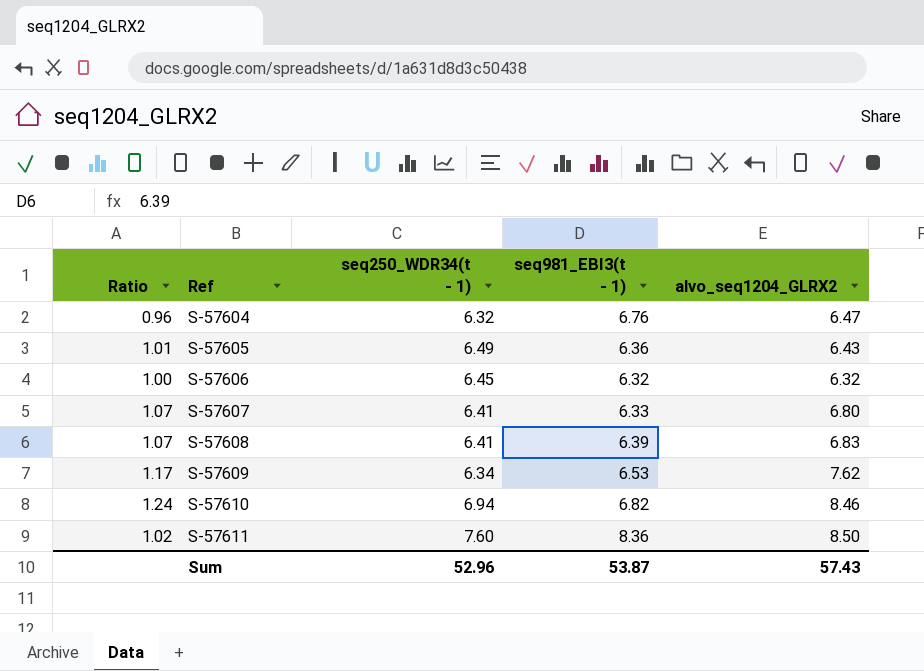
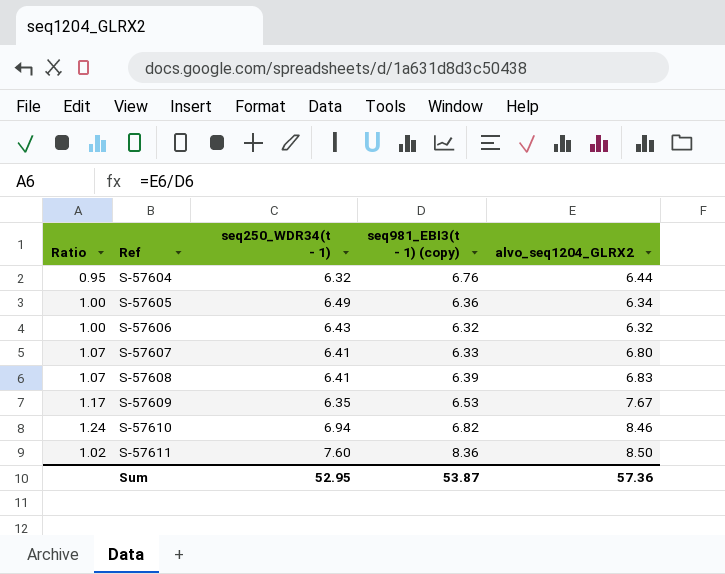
column name: seq981_EBI3(t - 1) -> seq981_EBI3(t - 1) (copy)
S-57604 | Ratio: 0.96 -> 0.95
S-57604 | alvo_seq1204_GLRX2: 6.47 -> 6.44
S-57605 | Ratio: 1.01 -> 1.00
S-57605 | alvo_seq1204_GLRX2: 6.43 -> 6.34
S-57606 | seq250_WDR34(t - 1): 6.45 -> 6.43
S-57609 | seq250_WDR34(t - 1): 6.34 -> 6.35
S-57609 | alvo_seq1204_GLRX2: 7.62 -> 7.67
Sum | seq250_WDR34(t - 1): 52.96 -> 52.95
Sum | alvo_seq1204_GLRX2: 57.43 -> 57.36

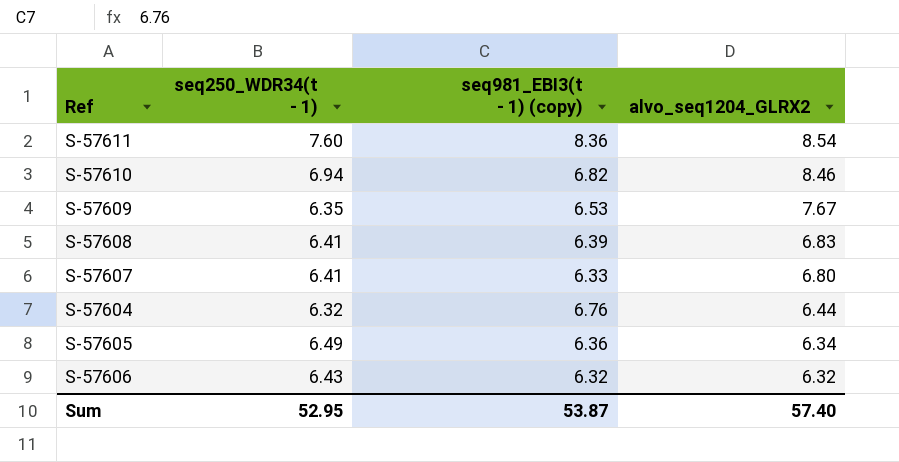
row order: Ref ascending -> alvo_seq1204_GLRX2 descending
column Ratio | formula: [alvo_seq1204_GLRX2] / [seq981_EBI3(t - 1) (copy)] -> none
S-57611 | alvo_seq1204_GLRX2: 8.50 -> 8.54
Sum | alvo_seq1204_GLRX2: 57.36 -> 57.40

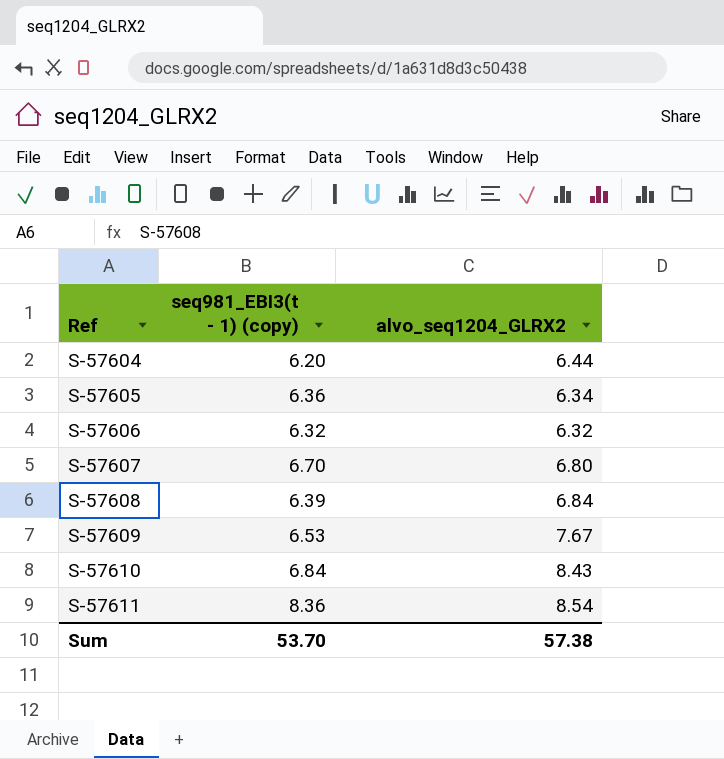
row order: alvo_seq1204_GLRX2 descending -> Ref ascending
column seq250_WDR34(t - 1) | position: 2 -> none
S-57604 | seq981_EBI3(t - 1) (copy): 6.76 -> 6.20
S-57607 | seq981_EBI3(t - 1) (copy): 6.33 -> 6.70
S-57608 | alvo_seq1204_GLRX2: 6.83 -> 6.84
S-57610 | seq981_EBI3(t - 1) (copy): 6.82 -> 6.84
S-57610 | alvo_seq1204_GLRX2: 8.46 -> 8.43
Sum | seq981_EBI3(t - 1) (copy): 53.87 -> 53.70
Sum | alvo_seq1204_GLRX2: 57.40 -> 57.38

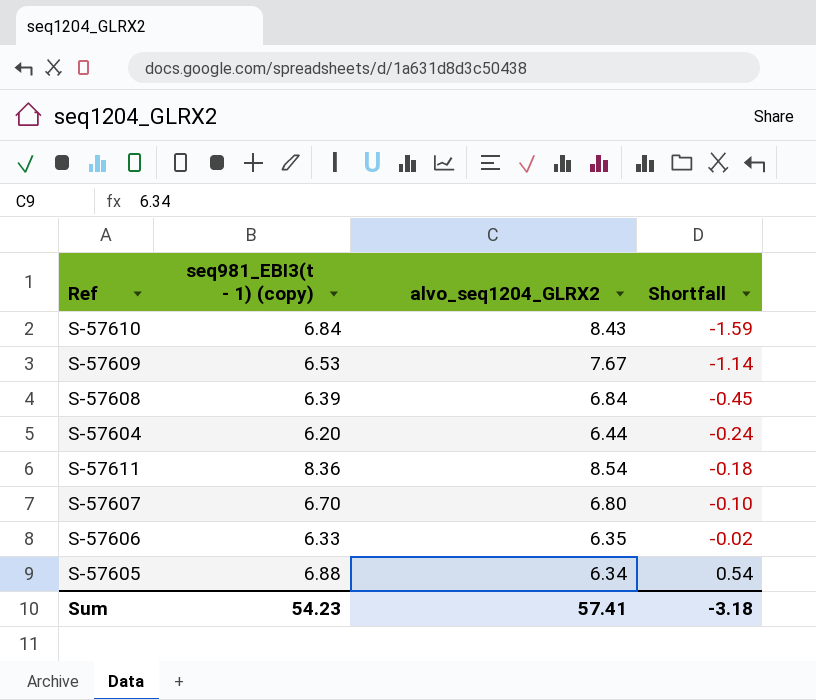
row order: Ref ascending -> Shortfall ascending
column Shortfall | formula: none -> [seq981_EBI3(t - 1) (copy)] - [alvo_seq1204_GLRX2]
S-57606 | seq981_EBI3(t - 1) (copy): 6.32 -> 6.33
S-57606 | alvo_seq1204_GLRX2: 6.32 -> 6.35
S-57605 | seq981_EBI3(t - 1) (copy): 6.36 -> 6.88
Sum | seq981_EBI3(t - 1) (copy): 53.70 -> 54.23
Sum | alvo_seq1204_GLRX2: 57.38 -> 57.41

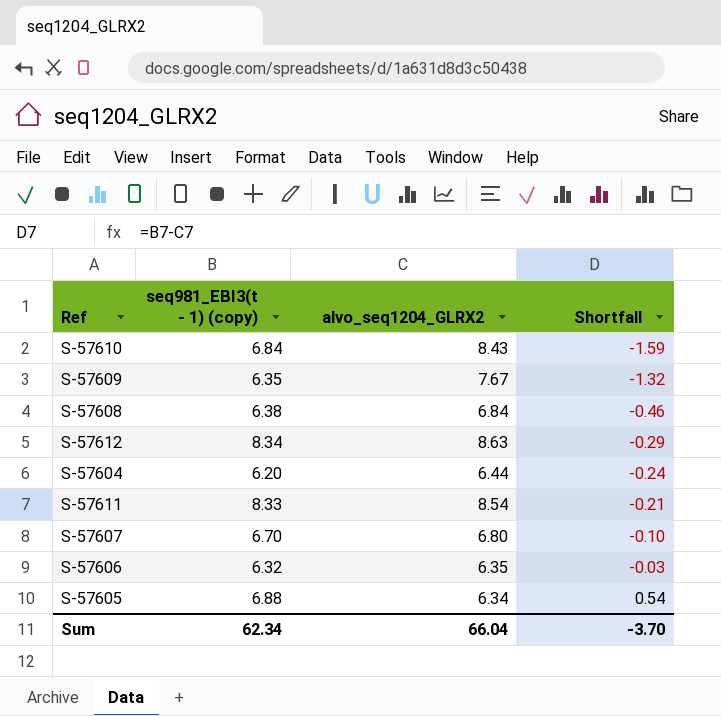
S-57609 | seq981_EBI3(t - 1) (copy): 6.53 -> 6.35
S-57609 | Shortfall: -1.14 -> -1.32
S-57608 | seq981_EBI3(t - 1) (copy): 6.39 -> 6.38
S-57608 | Shortfall: -0.45 -> -0.46
row S-57612: none -> 8.34 | 8.63 | -0.29
S-57611 | seq981_EBI3(t - 1) (copy): 8.36 -> 8.33
S-57611 | Shortfall: -0.18 -> -0.21
S-57606 | seq981_EBI3(t - 1) (copy): 6.33 -> 6.32
S-57606 | Shortfall: -0.02 -> -0.03
Sum | seq981_EBI3(t - 1) (copy): 54.23 -> 62.34
Sum | alvo_seq1204_GLRX2: 57.41 -> 66.04
Sum | Shortfall: -3.18 -> -3.70

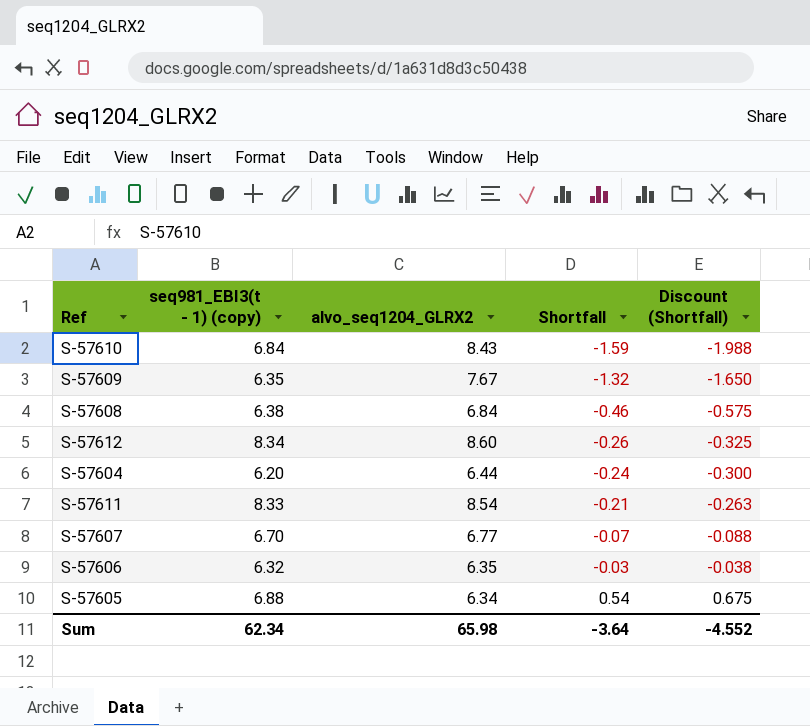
column Discount (Shortfall) | formula: none -> [Shortfall] * 1.25
S-57612 | alvo_seq1204_GLRX2: 8.63 -> 8.60
S-57612 | Shortfall: -0.29 -> -0.26
S-57607 | alvo_seq1204_GLRX2: 6.80 -> 6.77
S-57607 | Shortfall: -0.10 -> -0.07
Sum | alvo_seq1204_GLRX2: 66.04 -> 65.98
Sum | Shortfall: -3.70 -> -3.64

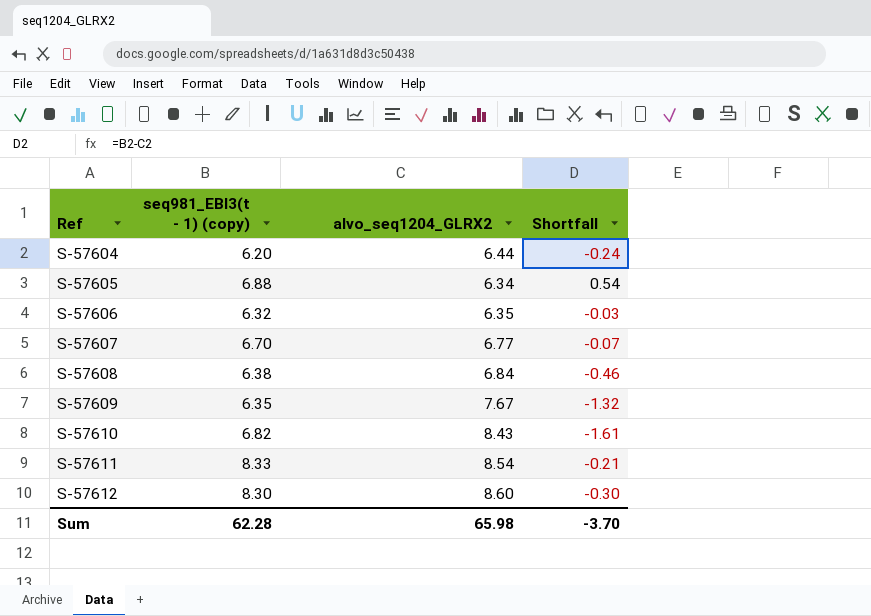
row order: Shortfall ascending -> Ref ascending
column Discount (Shortfall) | formula: [Shortfall] * 1.25 -> none
S-57610 | seq981_EBI3(t - 1) (copy): 6.84 -> 6.82
S-57610 | Shortfall: -1.59 -> -1.61
S-57612 | seq981_EBI3(t - 1) (copy): 8.34 -> 8.30
S-57612 | Shortfall: -0.26 -> -0.30
Sum | seq981_EBI3(t - 1) (copy): 62.34 -> 62.28
Sum | Shortfall: -3.64 -> -3.70

